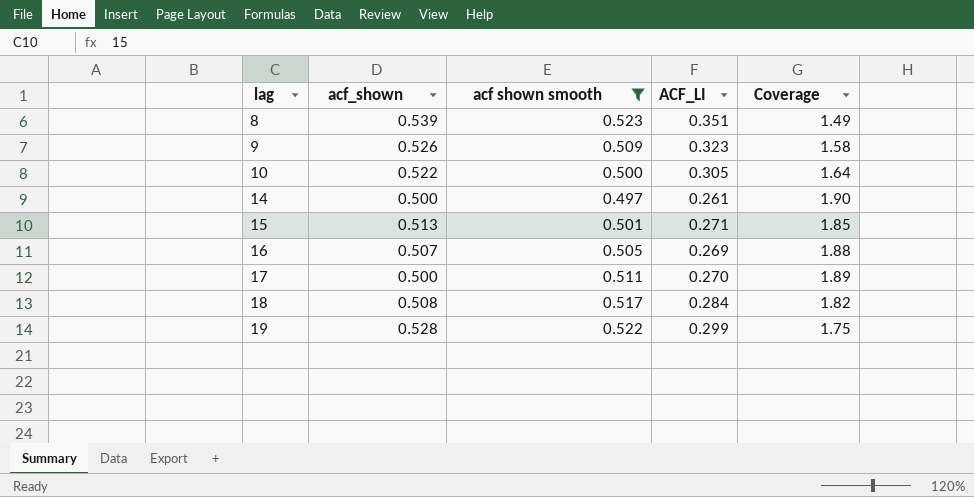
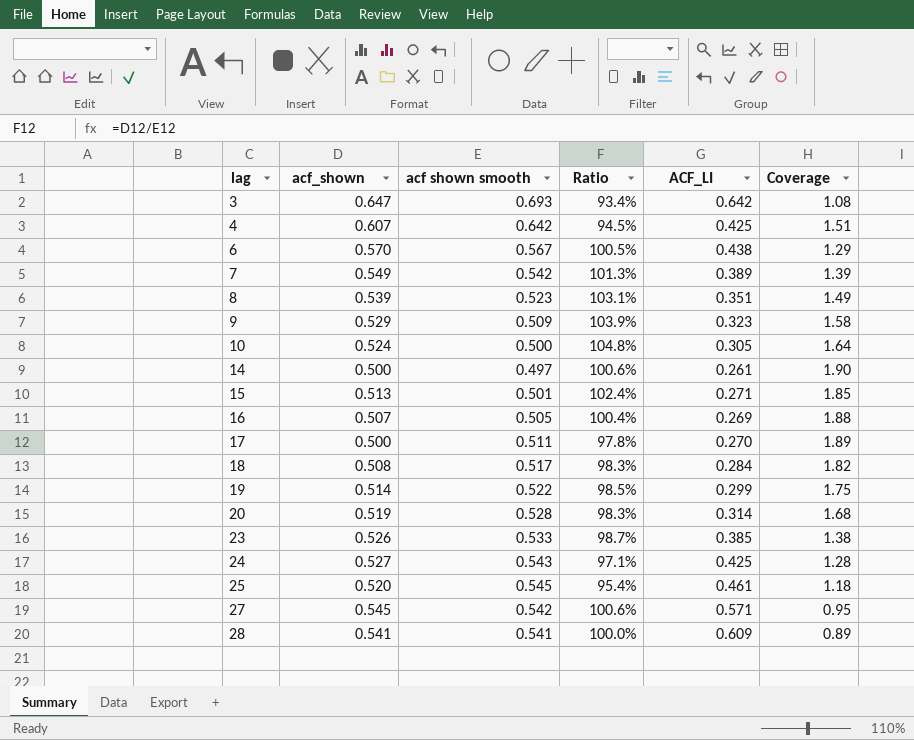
filter: acf shown smooth <= 0.523 -> none
column Ratio | formula: none -> [acf_shown] / [acf shown smooth]
9 | acf_shown: 0.526 -> 0.529
10 | acf_shown: 0.522 -> 0.524
19 | acf_shown: 0.528 -> 0.514

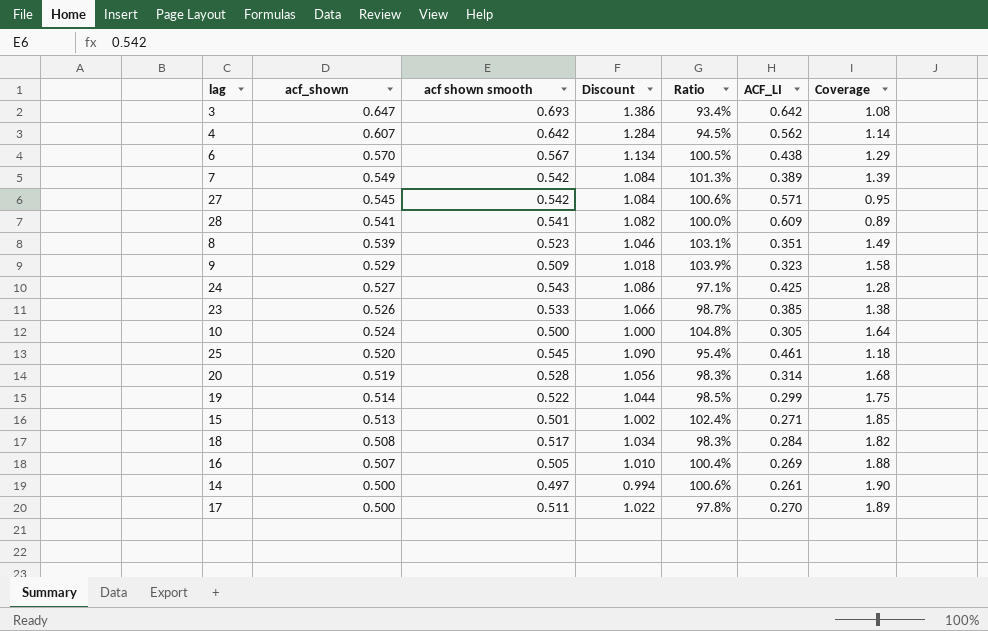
row order: lag ascending -> acf_shown descending
column Discount | formula: none -> [acf shown smooth] * 2
4 | ACF_LI: 0.425 -> 0.562
4 | Coverage: 1.51 -> 1.14

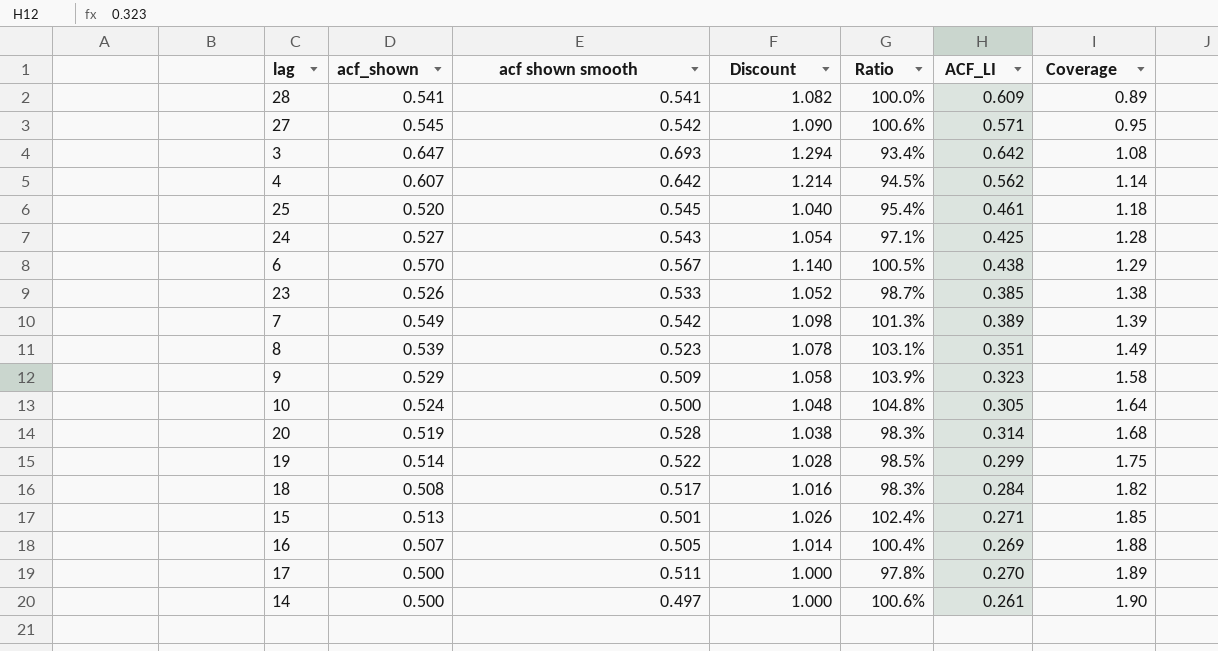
row order: acf_shown descending -> Coverage ascending
column Discount | formula: [acf shown smooth] * 2 -> [acf_shown] * 2

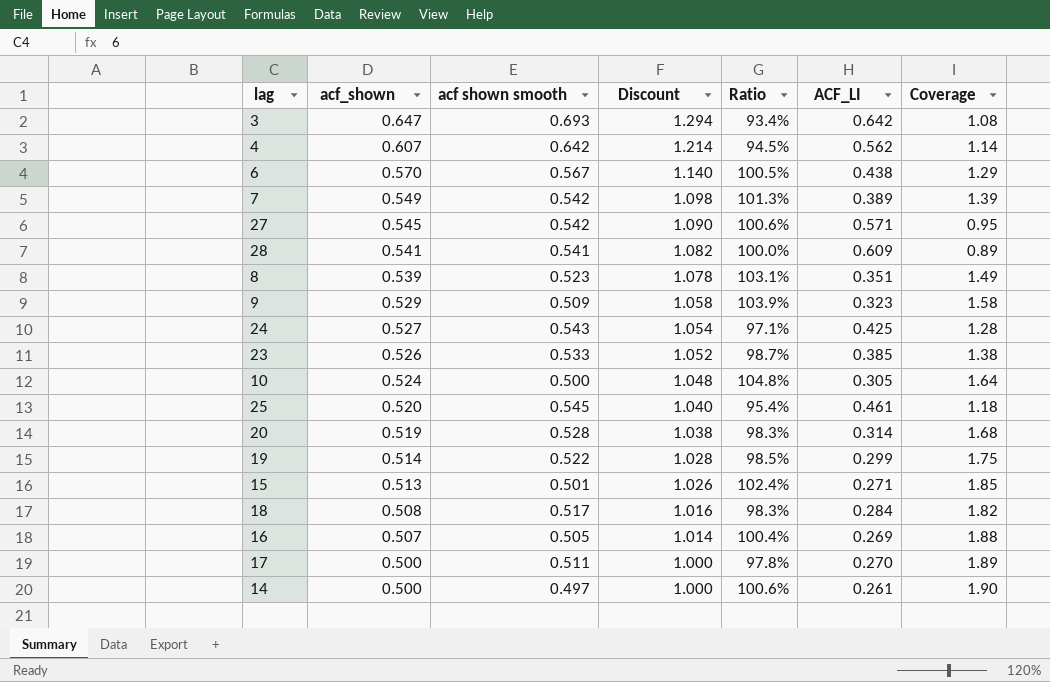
row order: Coverage ascending -> acf_shown descending

